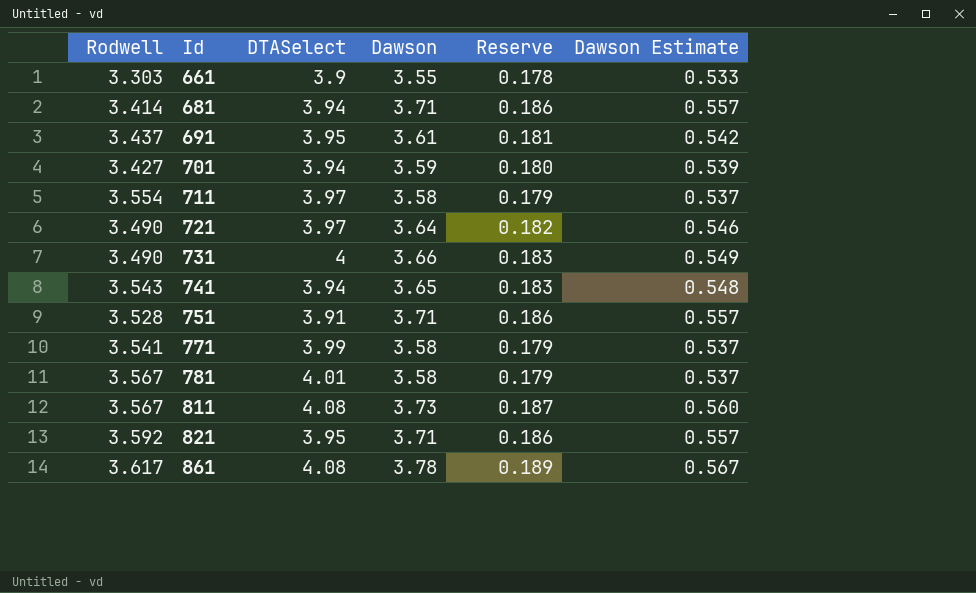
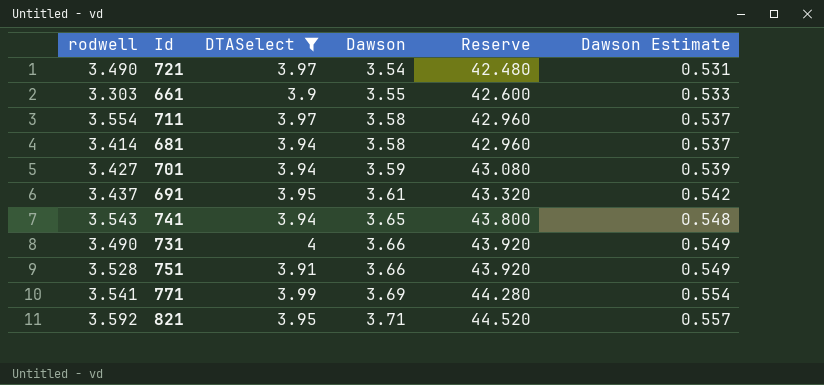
filter: none -> DTASelect <= 4
row order: Id ascending -> Dawson ascending
column name: Rodwell -> rodwell
column Reserve | formula: [Dawson] * 0.05 -> [Dawson] * 12
721 | Dawson: 3.64 -> 3.54
721 | Dawson Estimate: 0.546 -> 0.531
681 | Dawson: 3.71 -> 3.58
681 | Dawson Estimate: 0.557 -> 0.537
751 | Dawson: 3.71 -> 3.66
751 | Dawson Estimate: 0.557 -> 0.549
771 | Dawson: 3.58 -> 3.69
771 | Dawson Estimate: 0.537 -> 0.554

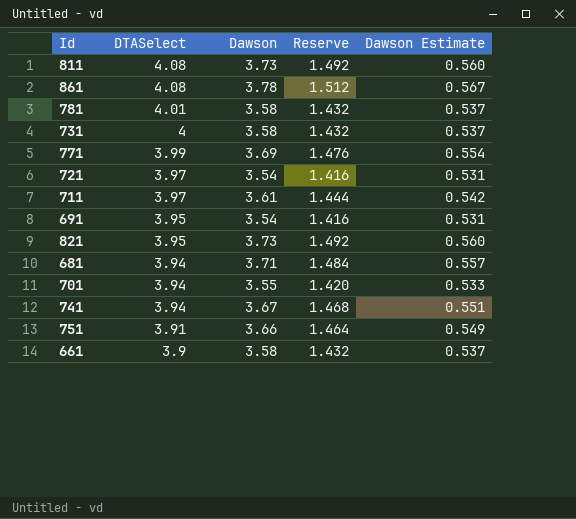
filter: DTASelect <= 4 -> none
row order: Dawson ascending -> DTASelect descending
column rodwell | position: 1 -> none
column Reserve | formula: [Dawson] * 12 -> [Dawson] * 0.4
731 | Dawson: 3.66 -> 3.58
731 | Dawson Estimate: 0.549 -> 0.537
711 | Dawson: 3.58 -> 3.61
711 | Dawson Estimate: 0.537 -> 0.542
691 | Dawson: 3.61 -> 3.54
691 | Dawson Estimate: 0.542 -> 0.531
821 | Dawson: 3.71 -> 3.73
821 | Dawson Estimate: 0.557 -> 0.560
681 | Dawson: 3.58 -> 3.71
681 | Dawson Estimate: 0.537 -> 0.557
701 | Dawson: 3.59 -> 3.55
701 | Dawson Estimate: 0.539 -> 0.533
741 | Dawson: 3.65 -> 3.67
741 | Dawson Estimate: 0.548 -> 0.551
661 | Dawson: 3.55 -> 3.58
661 | Dawson Estimate: 0.533 -> 0.537

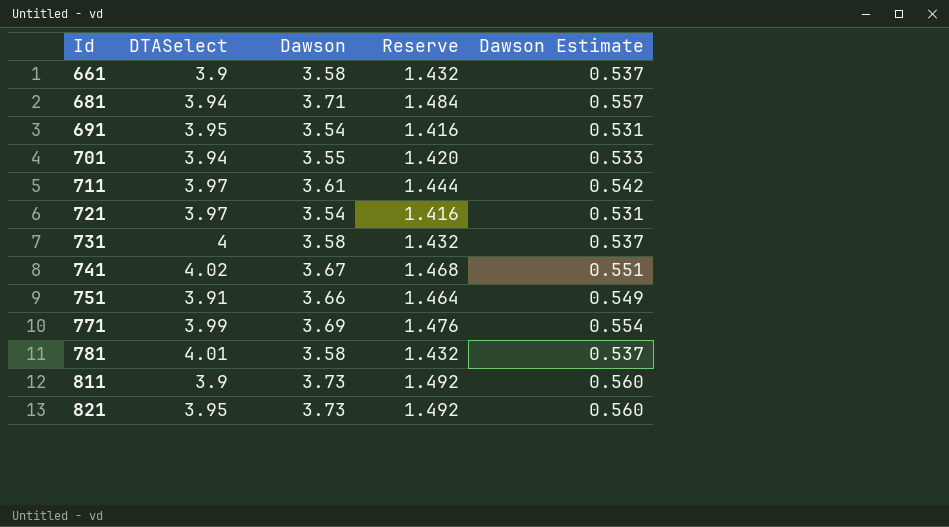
row order: DTASelect descending -> Id ascending
row 861: 4.08 | 3.78 | 1.512 | 0.567 -> none
741 | DTASelect: 3.94 -> 4.02
811 | DTASelect: 4.08 -> 3.9

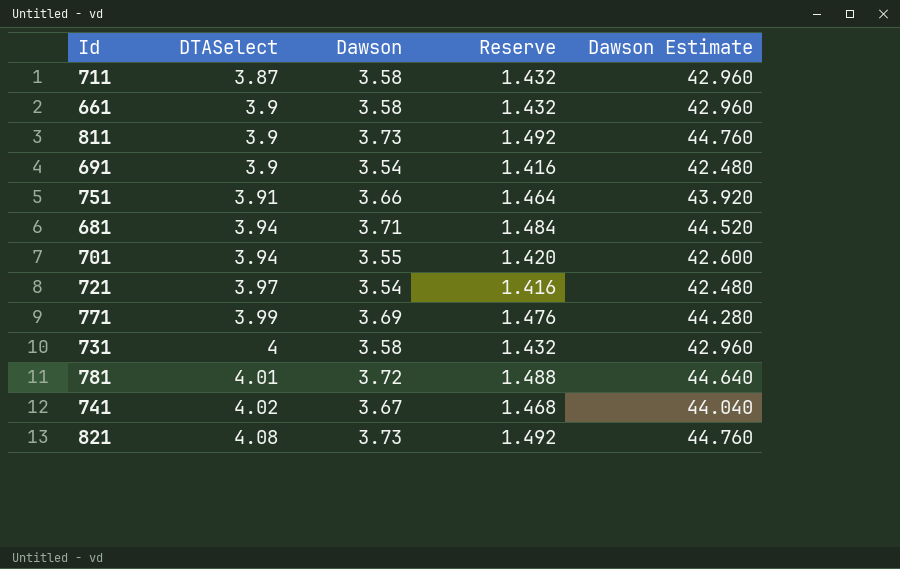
row order: Id ascending -> DTASelect ascending
column Dawson Estimate | formula: [Dawson] * 0.15 -> [Dawson] * 12
711 | DTASelect: 3.97 -> 3.87
711 | Dawson: 3.61 -> 3.58
711 | Reserve: 1.444 -> 1.432
691 | DTASelect: 3.95 -> 3.9
781 | Dawson: 3.58 -> 3.72
781 | Reserve: 1.432 -> 1.488
821 | DTASelect: 3.95 -> 4.08

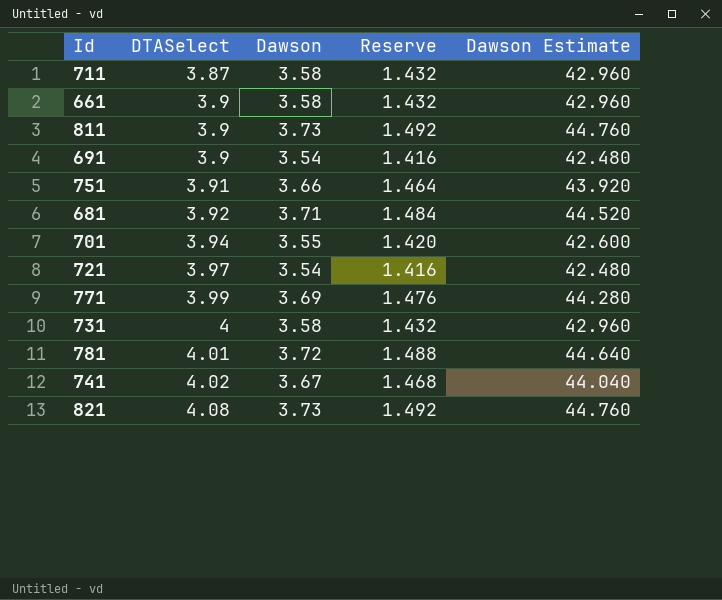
681 | DTASelect: 3.94 -> 3.92

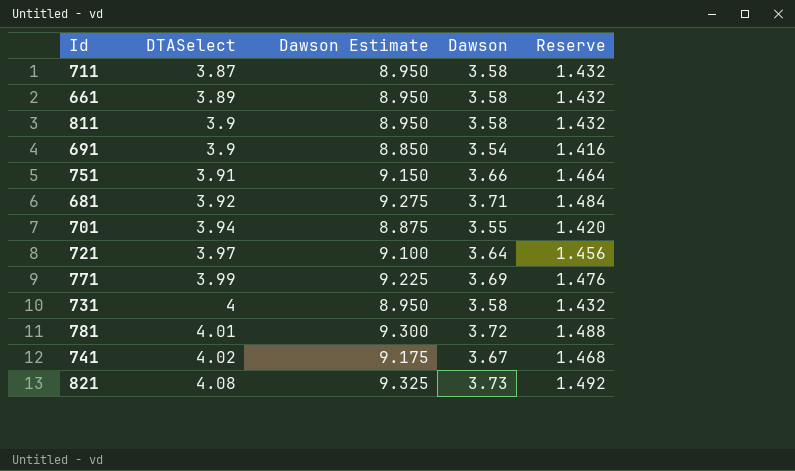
column Dawson Estimate | formula: [Dawson] * 12 -> [Dawson] * 2.5
column Dawson Estimate | position: 5 -> 3
661 | DTASelect: 3.9 -> 3.89
811 | Dawson: 3.73 -> 3.58
811 | Reserve: 1.492 -> 1.432
721 | Dawson: 3.54 -> 3.64
721 | Reserve: 1.416 -> 1.456

